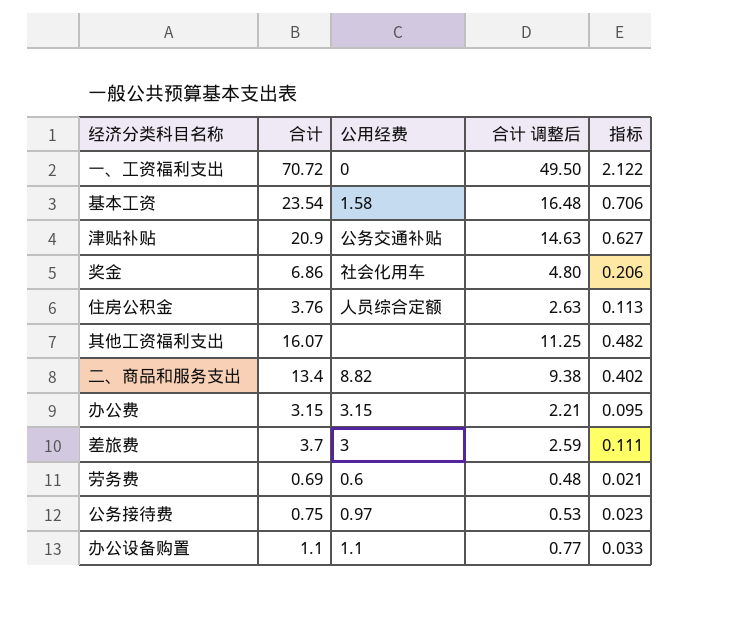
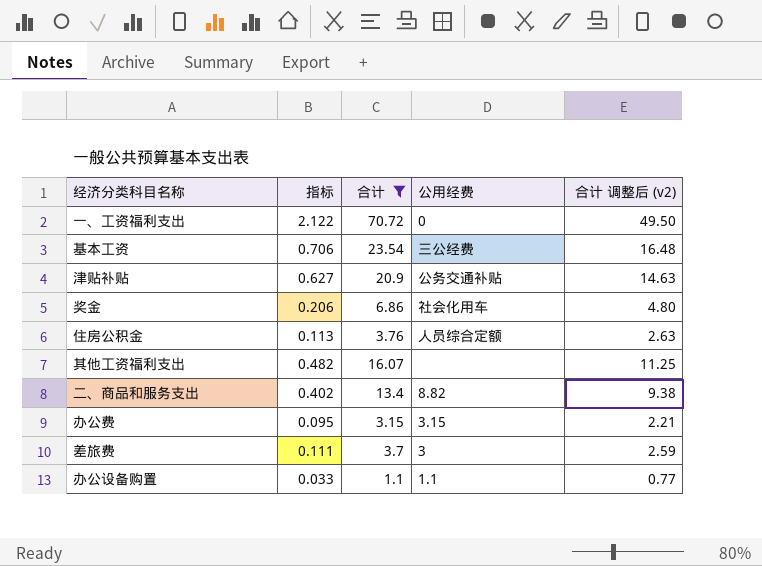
filter: none -> 合计 >= 1.1
column 指标 | position: 5 -> 2
column name: 合计 调整后 -> 合计 调整后 (v2)
基本工资 | 公用经费: 1.58 -> 三公经费

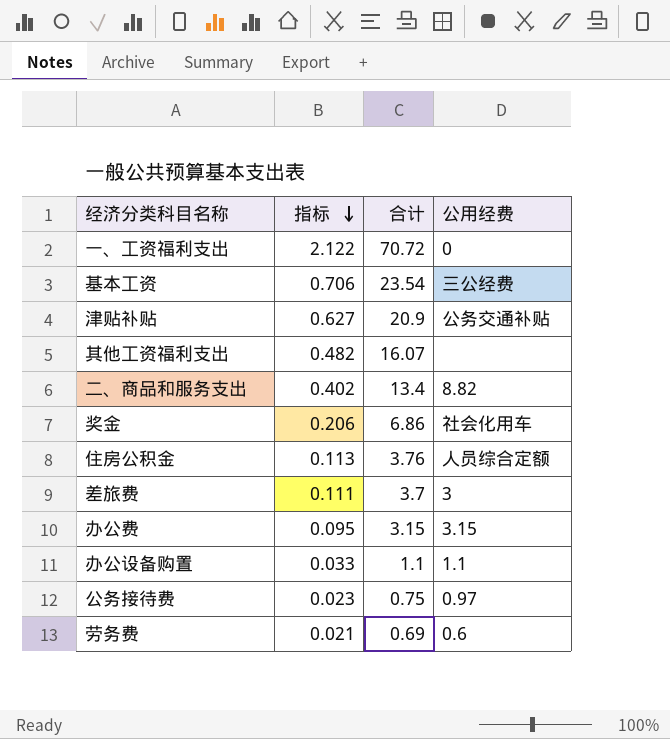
filter: 合计 >= 1.1 -> none
row order: none -> 指标 descending
column 合计 调整后 (v2) | formula: [合计] * 0.7 -> none

